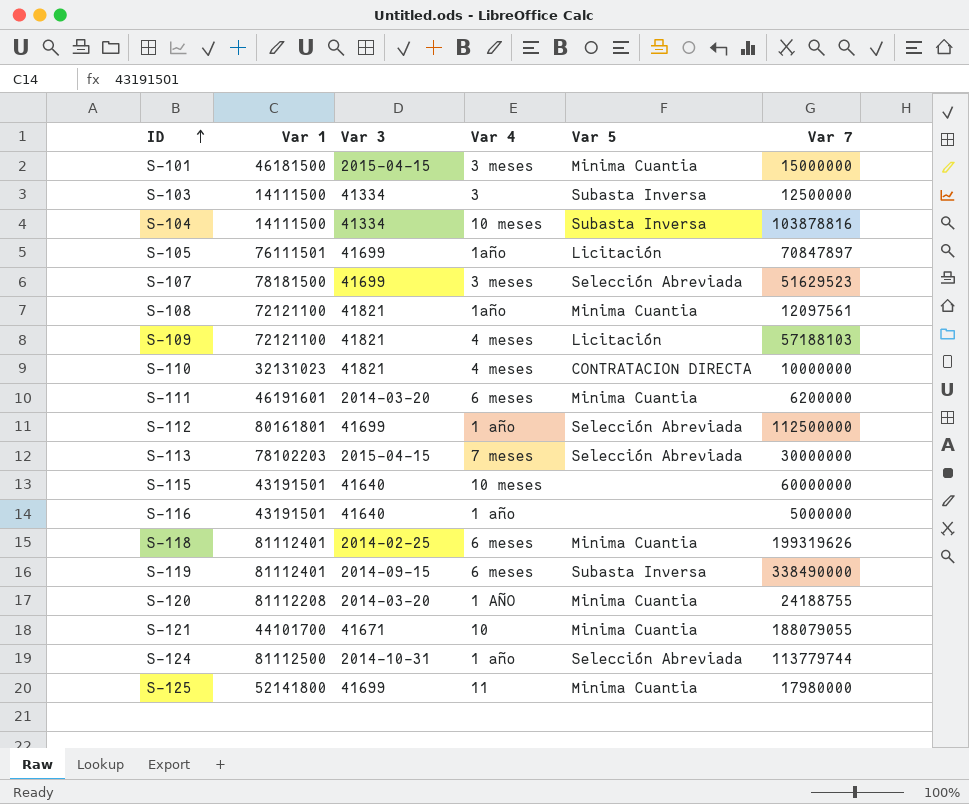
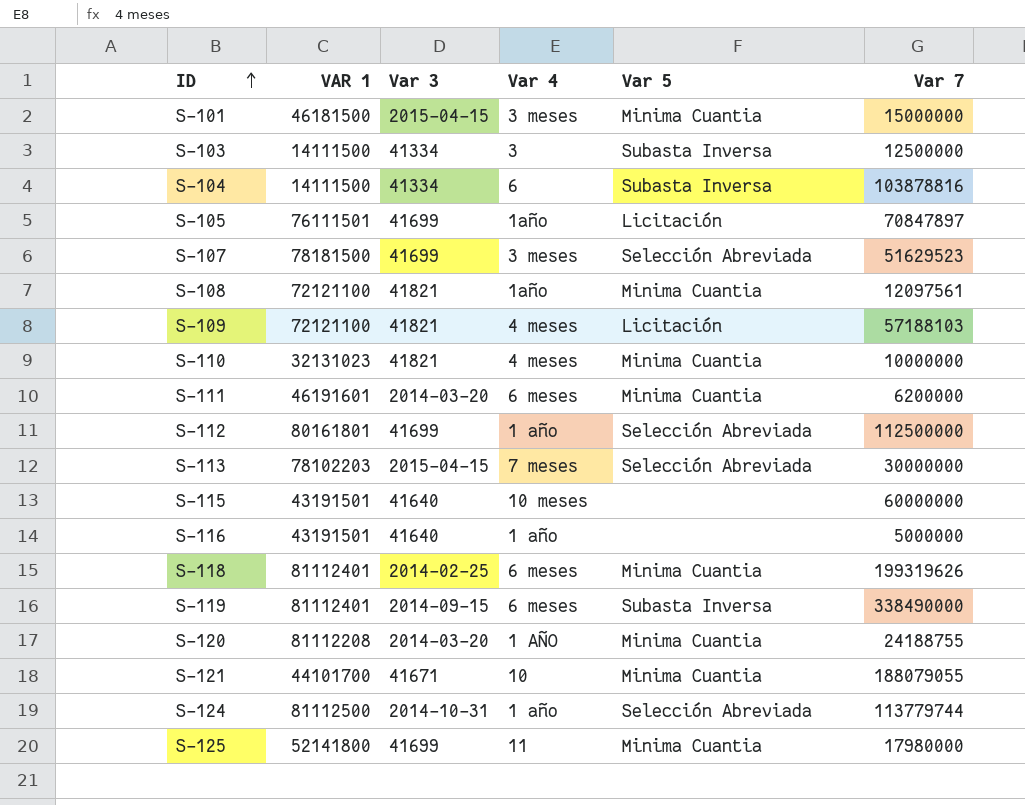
column name: Var 1 -> VAR 1
S-104 | Var 4: 10 meses -> 6
S-110 | Var 5: CONTRATACION DIRECTA -> Minima Cuantia

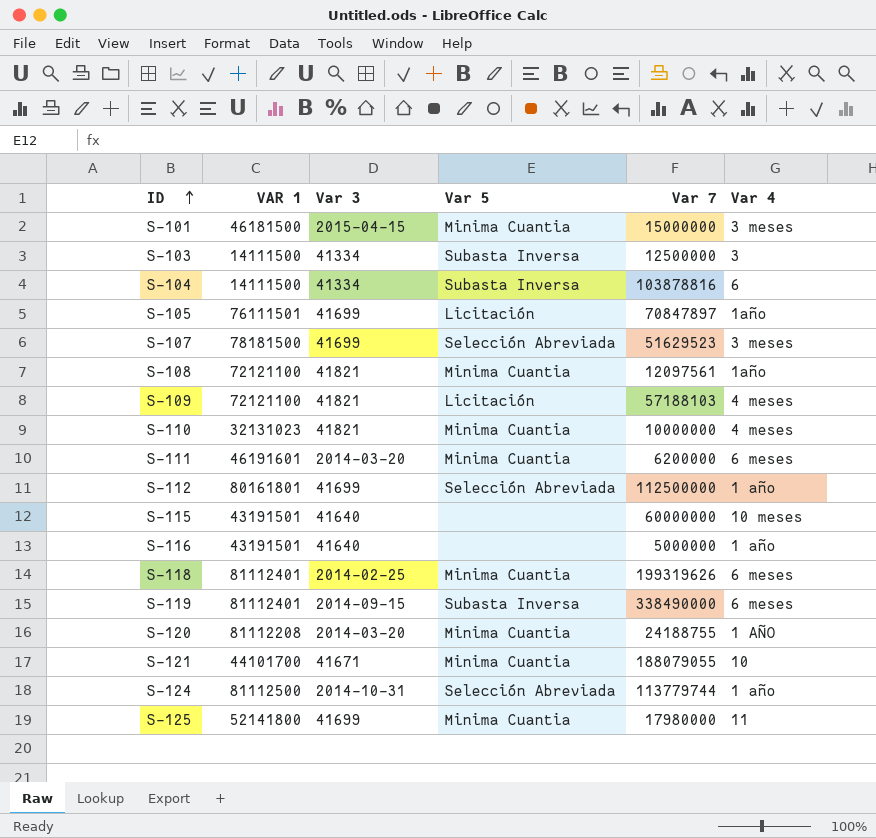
column Var 4 | position: 4 -> 6
row S-113: 78102203 | 2015-04-15 | 7 meses | Selección Abreviada | 30000000 -> none

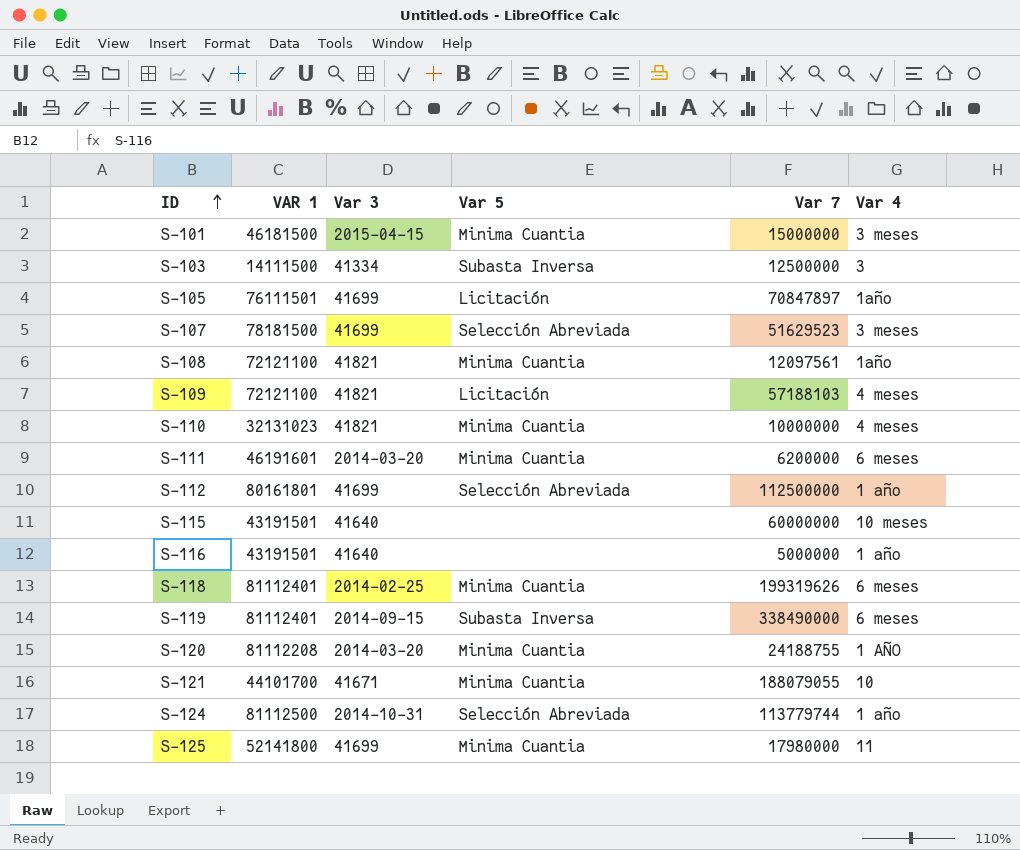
row S-104: 14111500 | 41334 | Subasta Inversa | 103878816 | 6 -> none

